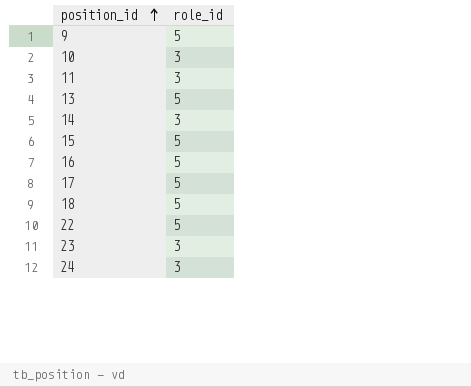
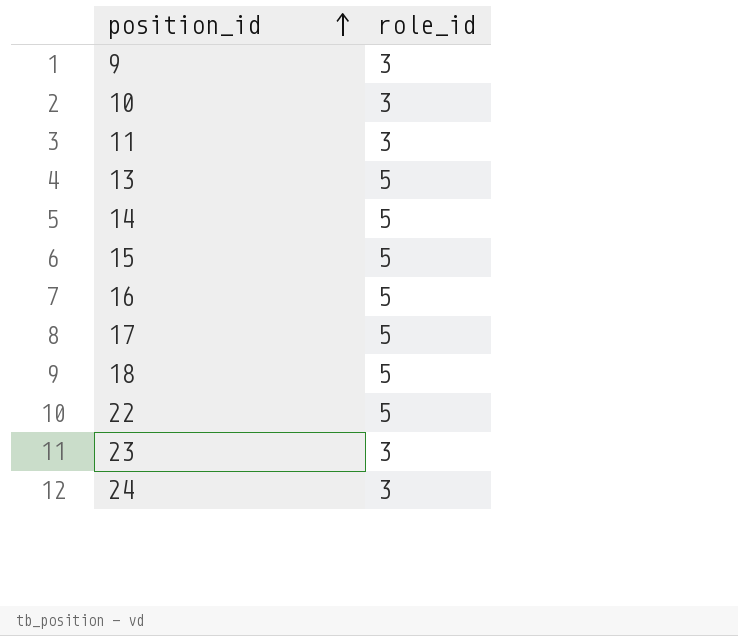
9 | role_id: 5 -> 3
14 | role_id: 3 -> 5

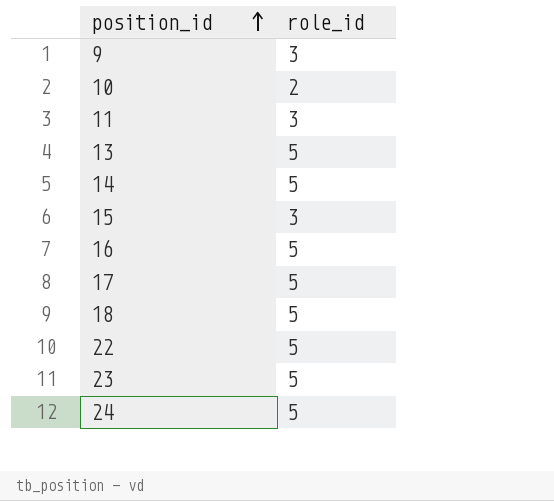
10 | role_id: 3 -> 2
15 | role_id: 5 -> 3
23 | role_id: 3 -> 5
24 | role_id: 3 -> 5

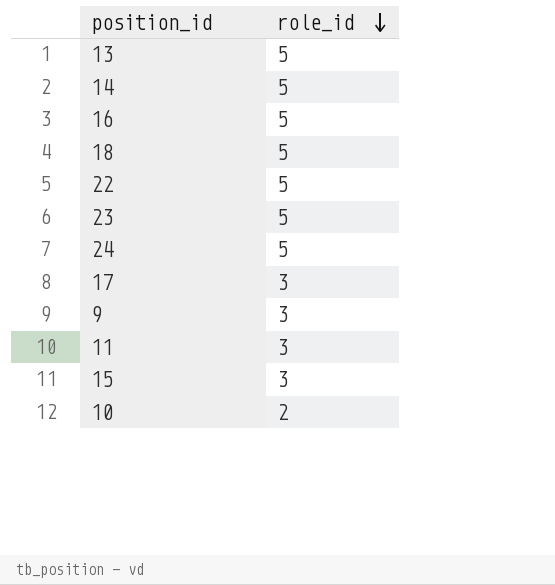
row order: position_id ascending -> role_id descending
17 | role_id: 5 -> 3

